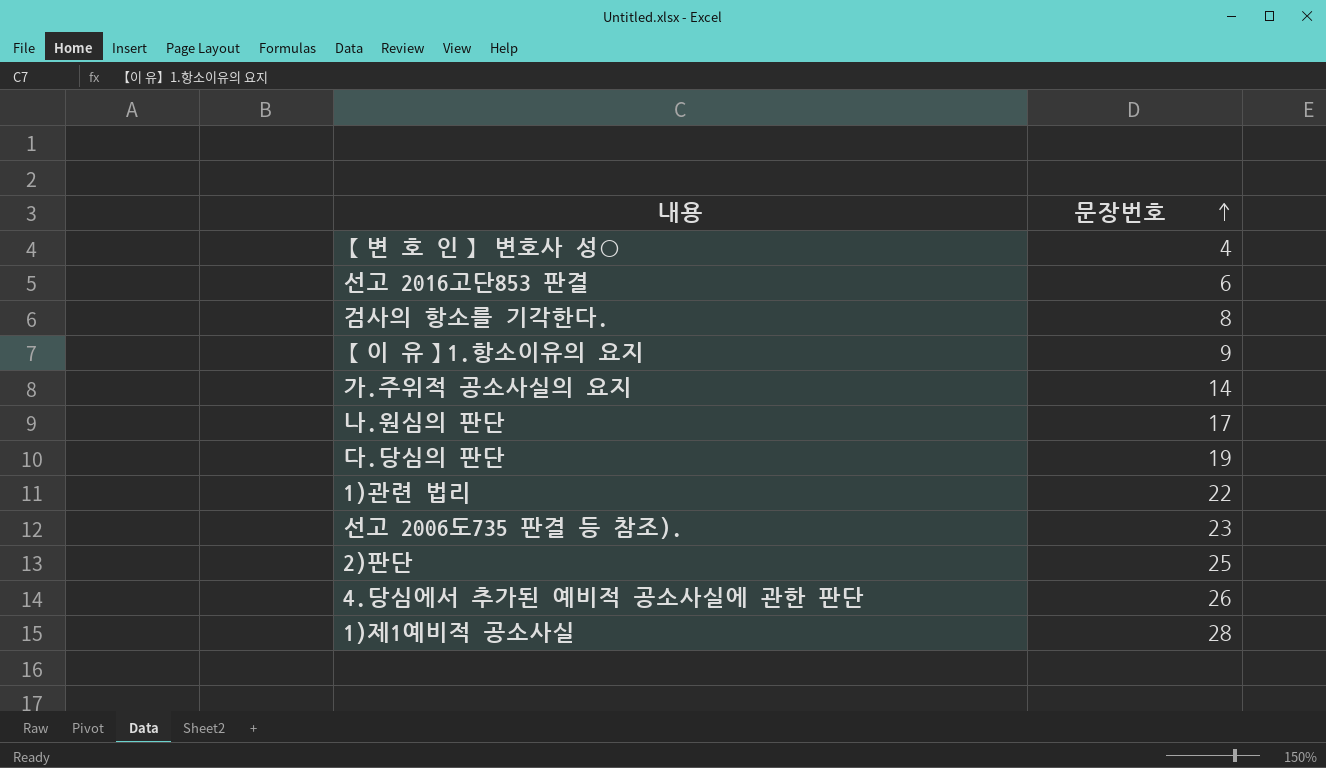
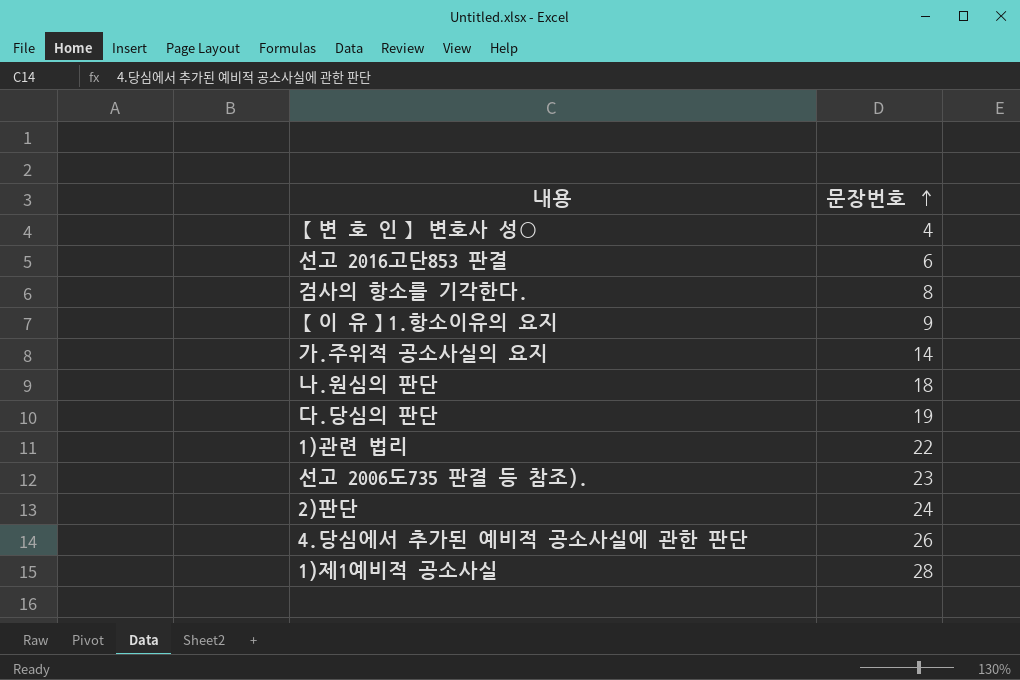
나.원심의 판단 | 문장번호: 17 -> 18
2)판단 | 문장번호: 25 -> 24

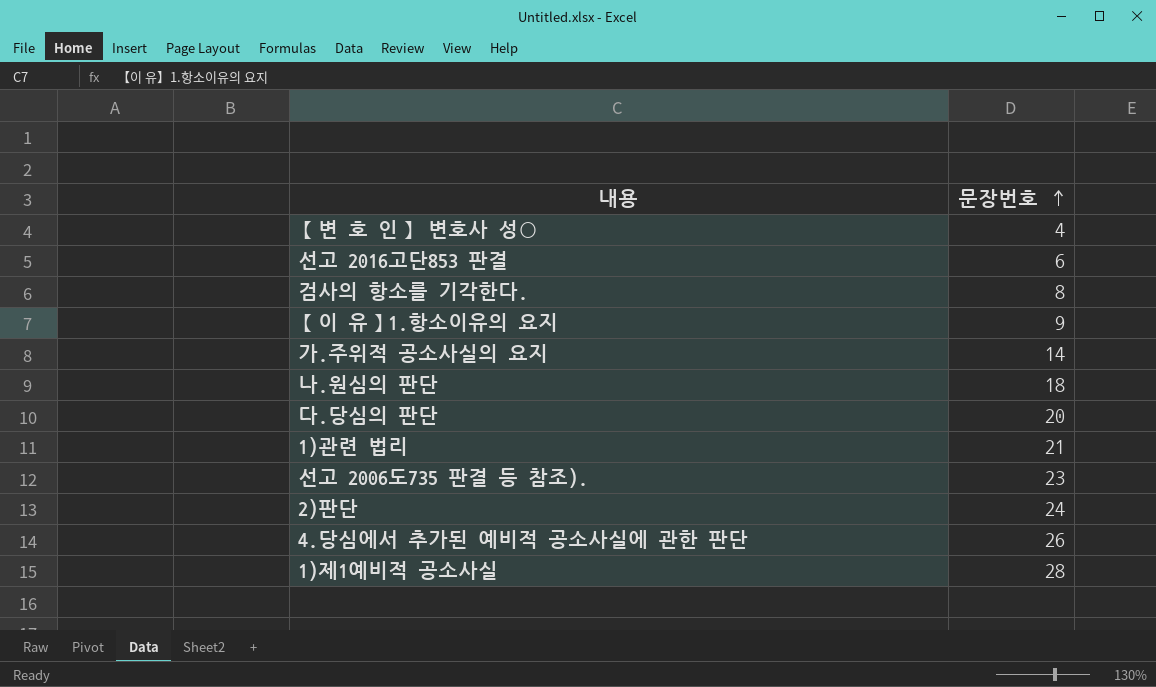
다.당심의 판단 | 문장번호: 19 -> 20
1)관련 법리 | 문장번호: 22 -> 21

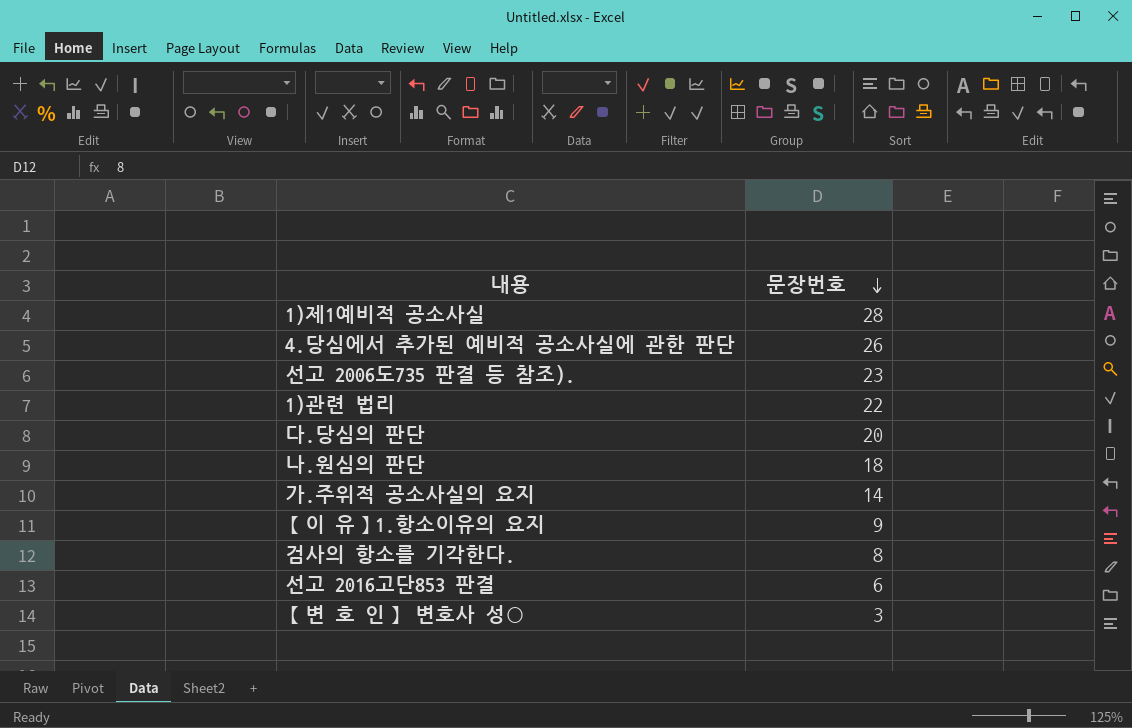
row order: 문장번호 ascending -> 문장번호 descending
row 2)판단: 24 -> none
1)관련 법리 | 문장번호: 21 -> 22
【변 호 인】 변호사 성○ | 문장번호: 4 -> 3

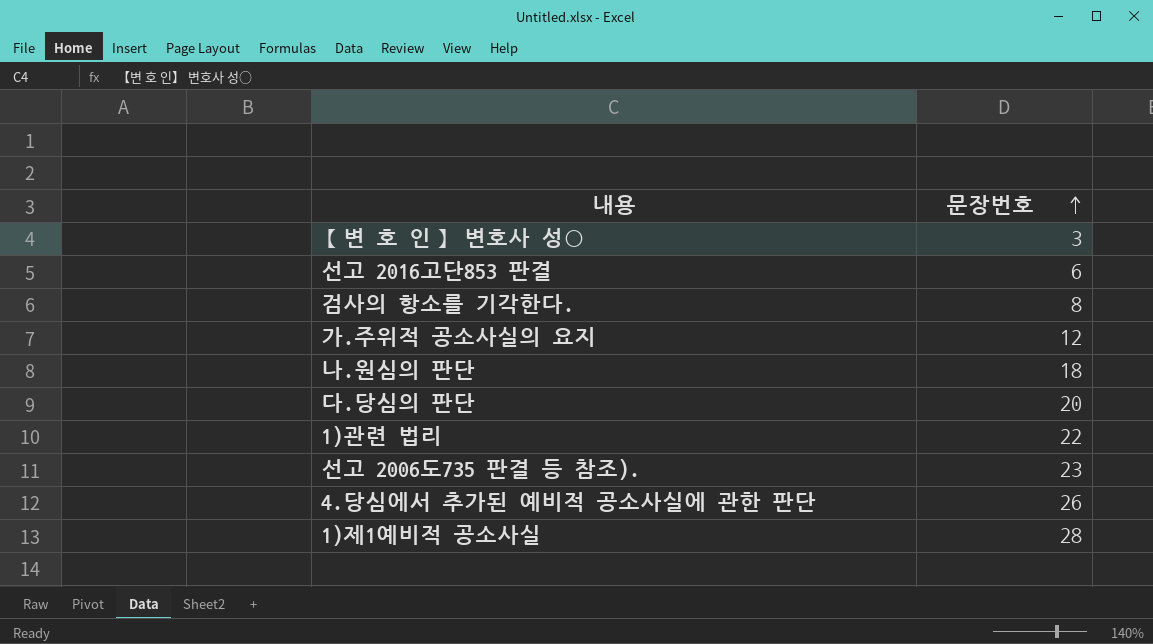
row order: 문장번호 descending -> 문장번호 ascending
row 【이 유】1.항소이유의 요지: 9 -> none
가.주위적 공소사실의 요지 | 문장번호: 14 -> 12

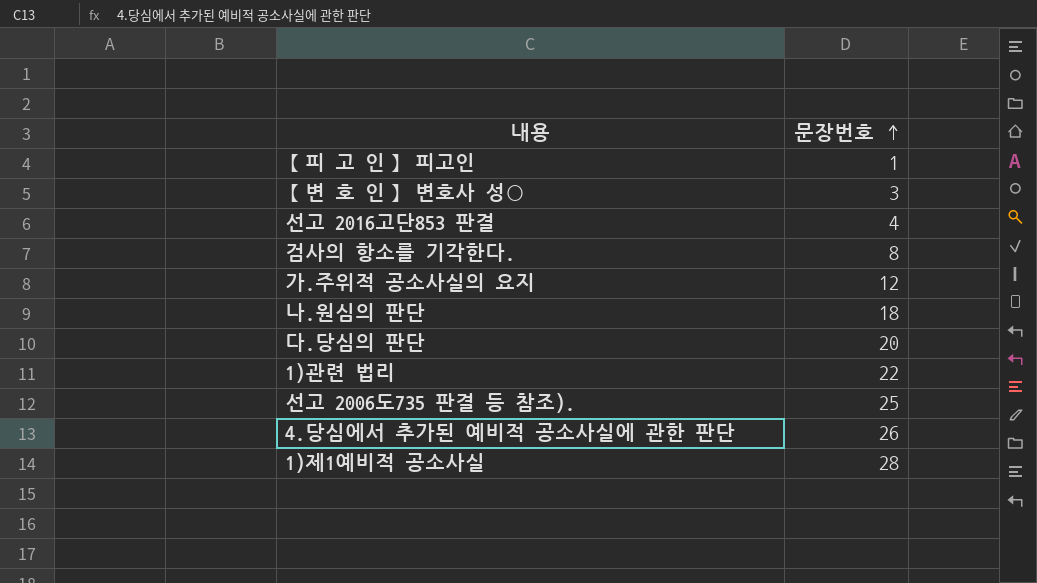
row 【피 고 인】 피고인: none -> 1
선고 2016고단853 판결 | 문장번호: 6 -> 4
선고 2006도735 판결 등 참조). | 문장번호: 23 -> 25

